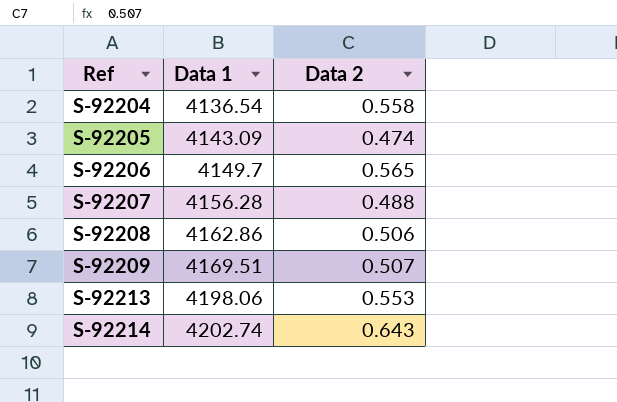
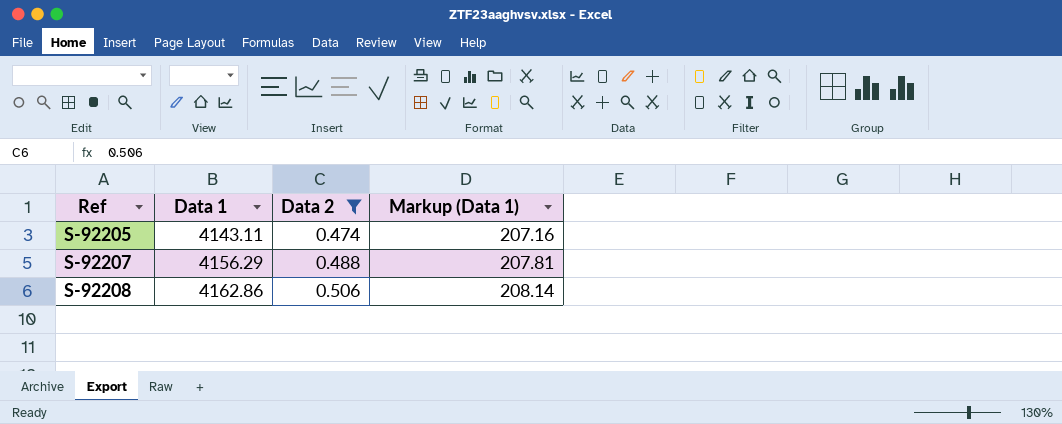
filter: none -> Data 2 <= 0.506
column Markup (Data 1) | formula: none -> [Data 1] * 0.05
S-92205 | Data 1: 4143.09 -> 4143.11
S-92207 | Data 1: 4156.28 -> 4156.29

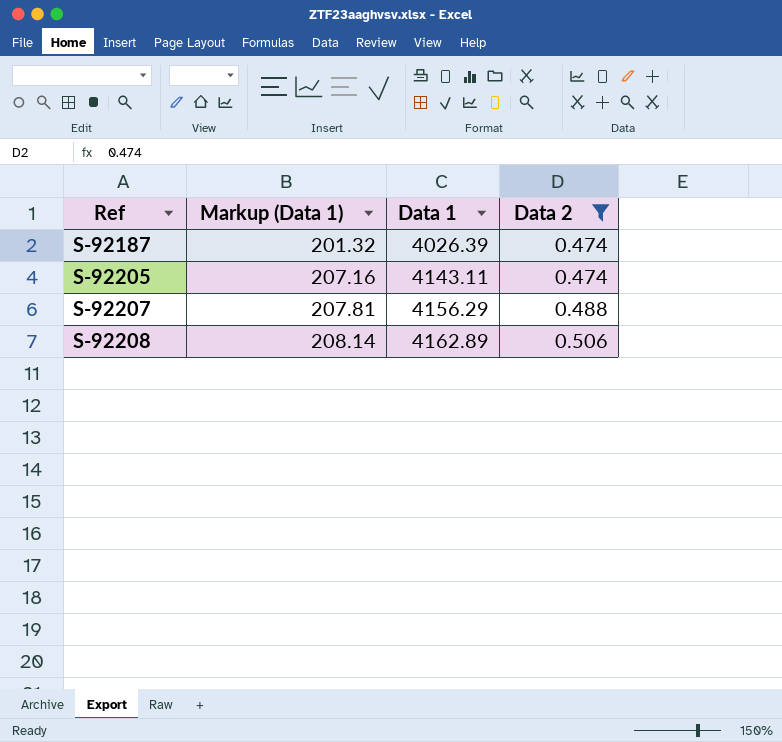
column Markup (Data 1) | position: 4 -> 2
row S-92187: none -> 201.32 | 4026.39 | 0.474
S-92208 | Data 1: 4162.86 -> 4162.89

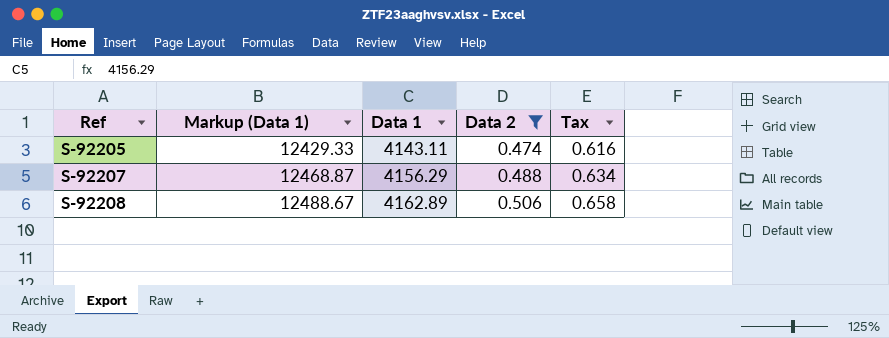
column Markup (Data 1) | formula: [Data 1] * 0.05 -> [Data 1] * 3
column Tax | formula: none -> [Data 2] * 1.3
row S-92187: 201.32 | 4026.39 | 0.474 -> none

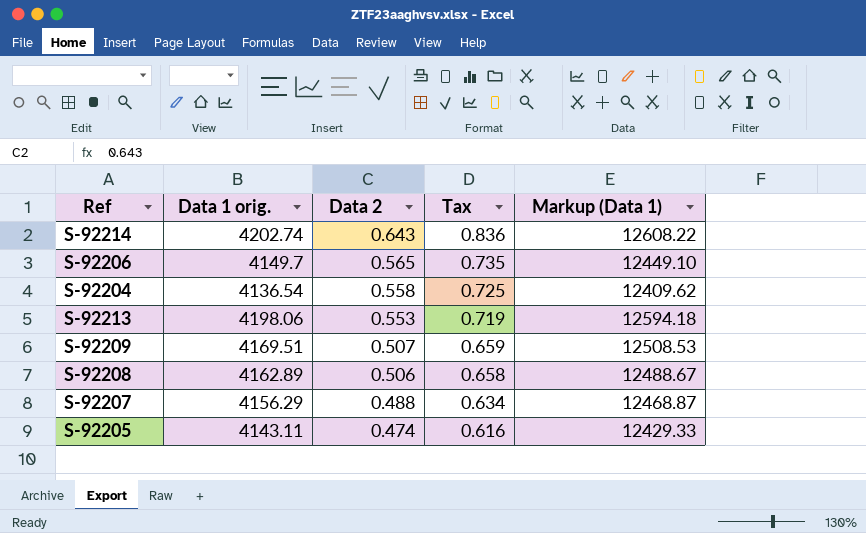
filter: Data 2 <= 0.506 -> none
row order: Ref ascending -> Data 2 descending
column name: Data 1 -> Data 1 orig.
column Markup (Data 1) | position: 2 -> 5

